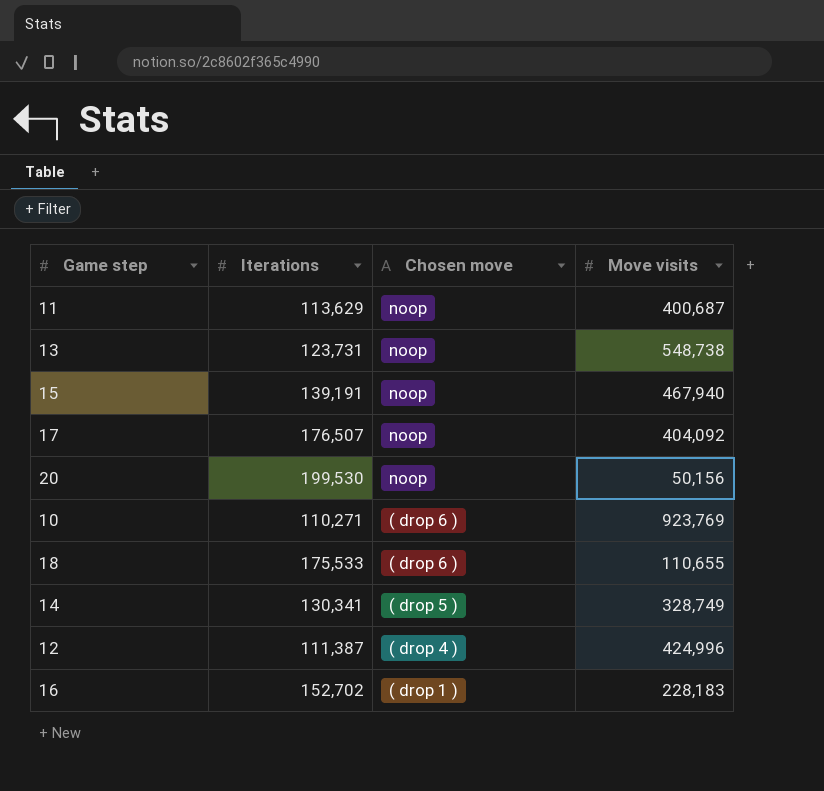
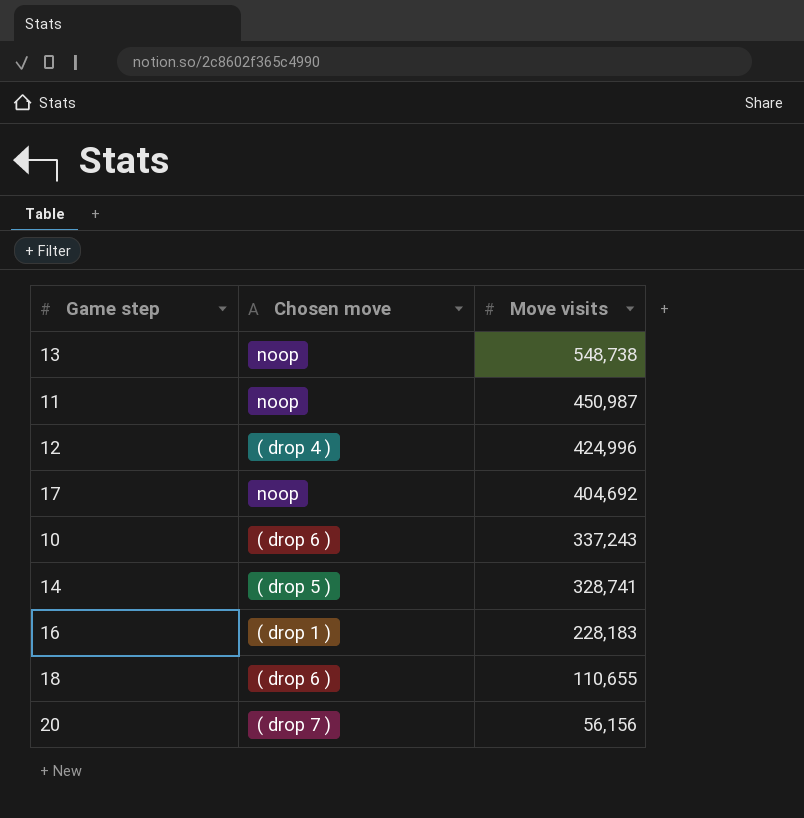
row order: Chosen move descending -> Move visits descending
column Iterations | position: 2 -> none
row 15: 139,191 | noop | 467,940 -> none
11 | Move visits: 400,687 -> 450,987
17 | Move visits: 404,092 -> 404,692
10 | Move visits: 923,769 -> 337,243
14 | Move visits: 328,749 -> 328,741
20 | Chosen move: noop -> ( drop 7 )
20 | Move visits: 50,156 -> 56,156

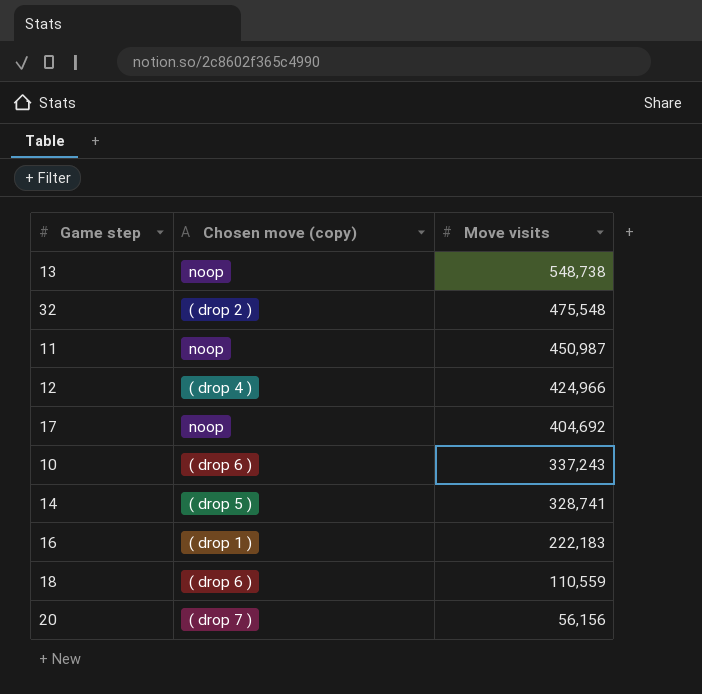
column name: Chosen move -> Chosen move (copy)
row 32: none -> ( drop 2 ) | 475,548
12 | Move visits: 424,996 -> 424,966
16 | Move visits: 228,183 -> 222,183
18 | Move visits: 110,655 -> 110,559

